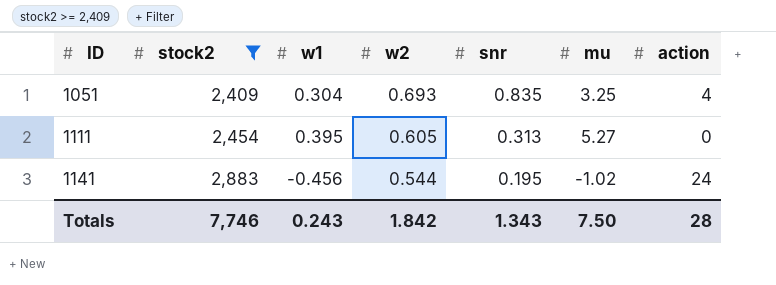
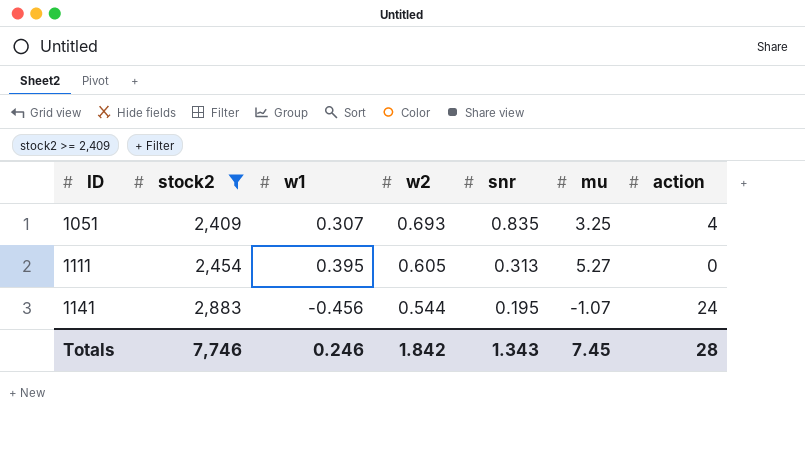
1051 | w1: 0.304 -> 0.307
1141 | mu: -1.02 -> -1.07
Totals | w1: 0.243 -> 0.246
Totals | mu: 7.50 -> 7.45

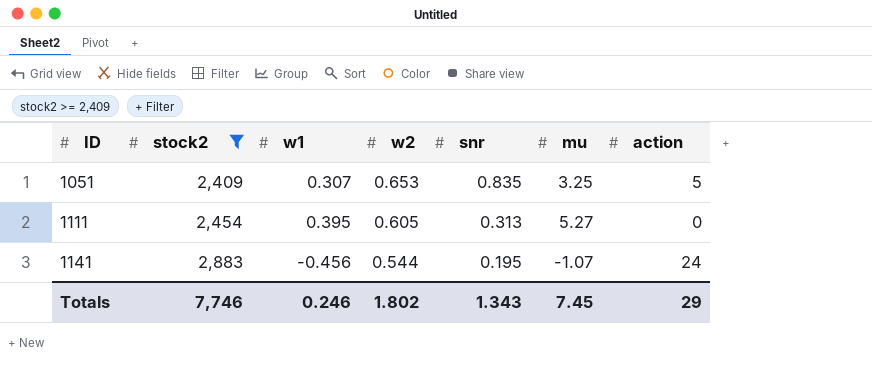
1051 | w2: 0.693 -> 0.653
1051 | action: 4 -> 5
Totals | w2: 1.842 -> 1.802
Totals | action: 28 -> 29

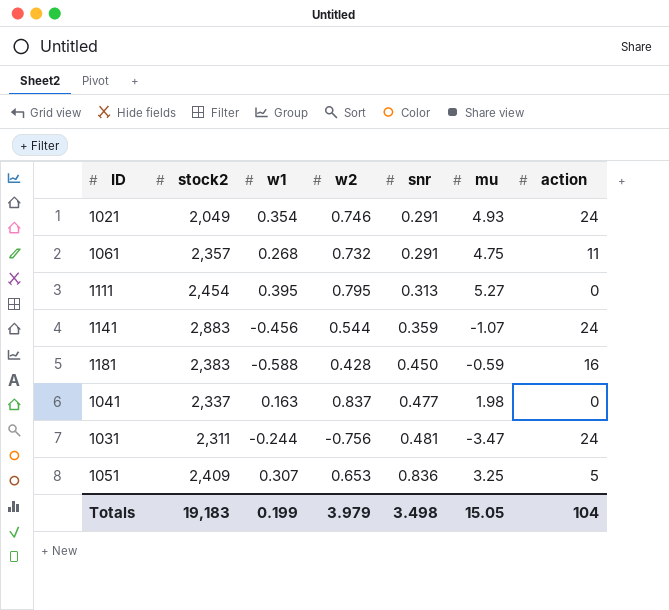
filter: stock2 >= 2,409 -> none
row order: ID ascending -> snr ascending
1111 | w2: 0.605 -> 0.795
1141 | snr: 0.195 -> 0.359
1051 | snr: 0.835 -> 0.836
Totals | stock2: 7,746 -> 19,183
Totals | w1: 0.246 -> 0.199
Totals | w2: 1.802 -> 3.979
Totals | snr: 1.343 -> 3.498
Totals | mu: 7.45 -> 15.05
Totals | action: 29 -> 104

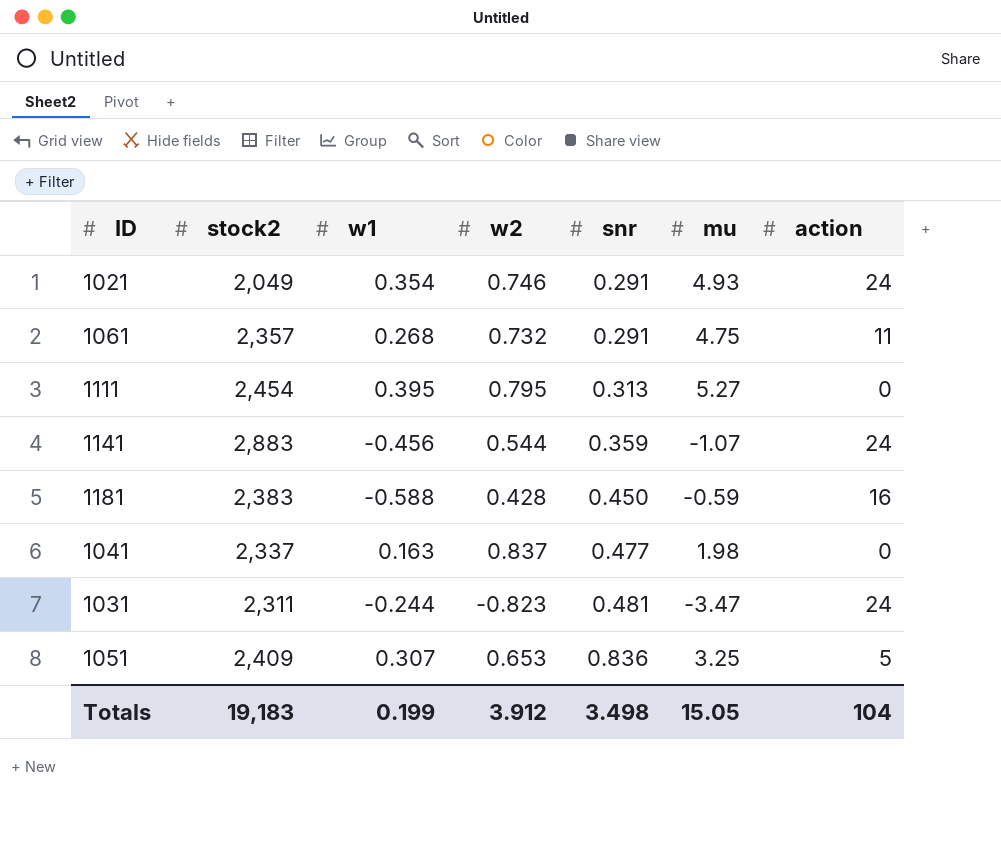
1031 | w2: -0.756 -> -0.823
Totals | w2: 3.979 -> 3.912

